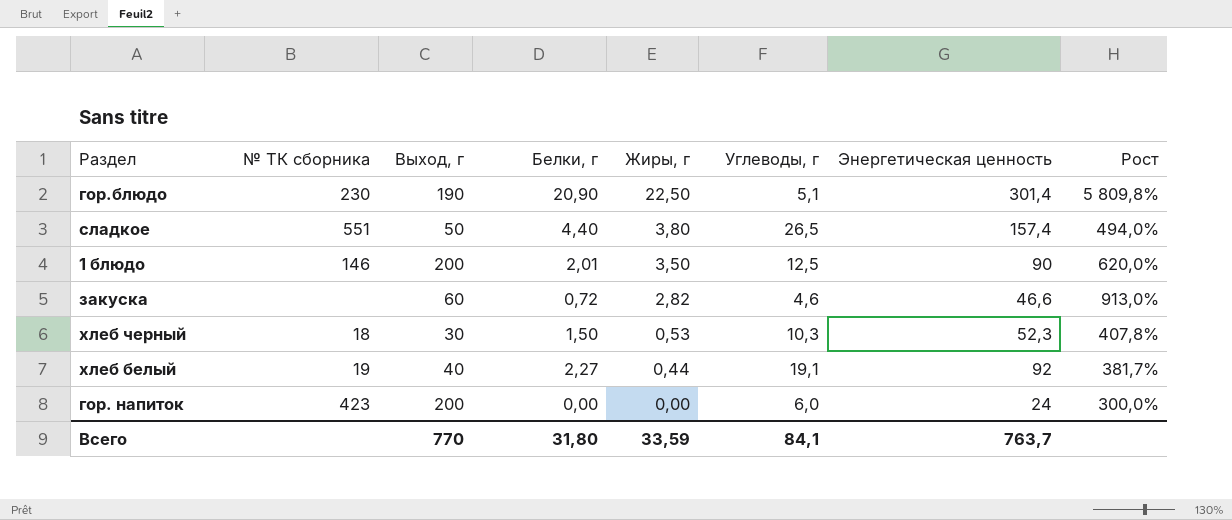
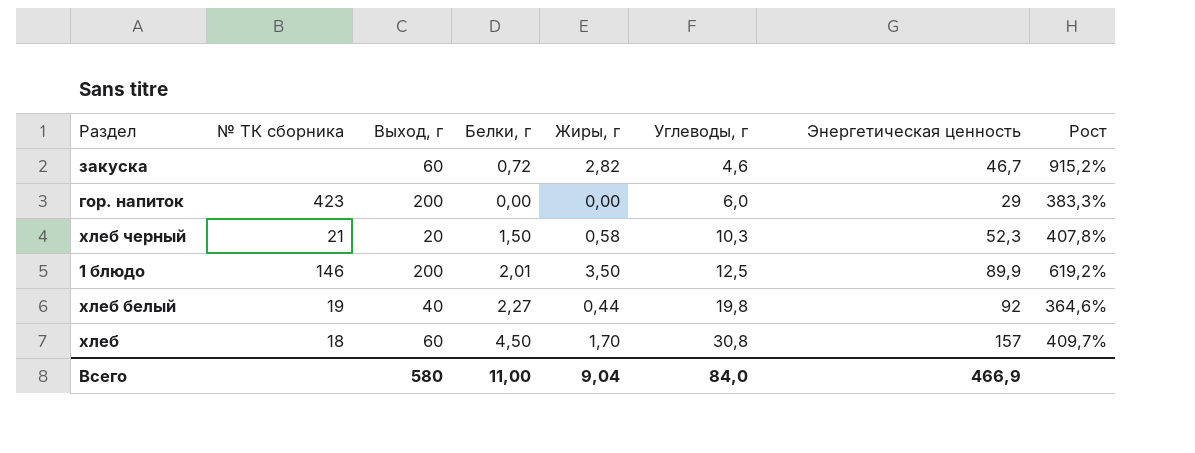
row order: Жиры, г descending -> Углеводы, г ascending
row гор.блюдо: 230 | 190 | 20,90 | 22,50 | 5,1 | 301,4 | 5 809,8% -> none
row сладкое: 551 | 50 | 4,40 | 3,80 | 26,5 | 157,4 | 494,0% -> none
закуска | Энергетическая ценность: 46,6 -> 46,7
закуска | Рост: 913,0% -> 915,2%
гор. напиток | Энергетическая ценность: 24 -> 29
гор. напиток | Рост: 300,0% -> 383,3%
хлеб черный | № ТК сборника: 18 -> 21
хлеб черный | Выход, г: 30 -> 20
хлеб черный | Жиры, г: 0,53 -> 0,58
1 блюдо | Энергетическая ценность: 90 -> 89,9
1 блюдо | Рост: 620,0% -> 619,2%
хлеб белый | Углеводы, г: 19,1 -> 19,8
хлеб белый | Рост: 381,7% -> 364,6%
row хлеб: none -> 18 | 60 | 4,50 | 1,70 | 30,8 | 157 | 409,7%
Всего | Выход, г: 770 -> 580
Всего | Белки, г: 31,80 -> 11,00
Всего | Жиры, г: 33,59 -> 9,04
Всего | Углеводы, г: 84,1 -> 84,0
Всего | Энергетическая ценность: 763,7 -> 466,9

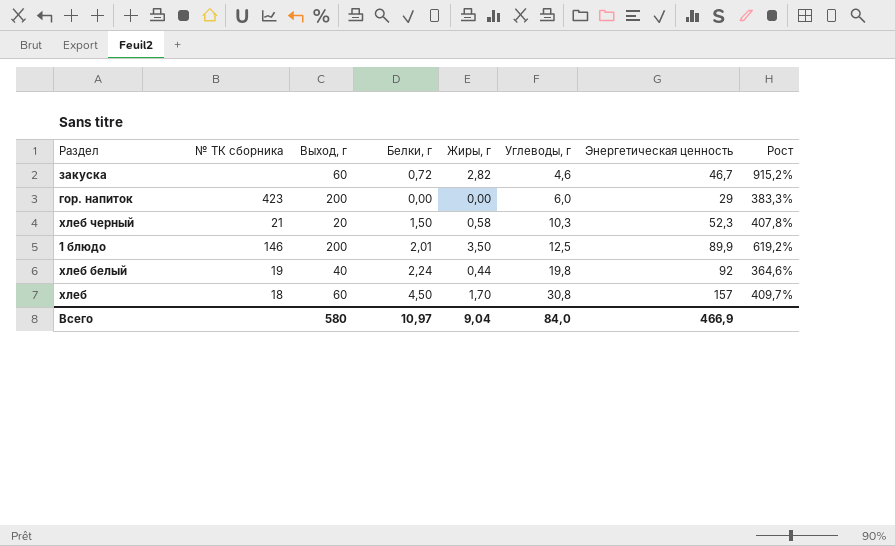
хлеб белый | Белки, г: 2,27 -> 2,24
Всего | Белки, г: 11,00 -> 10,97

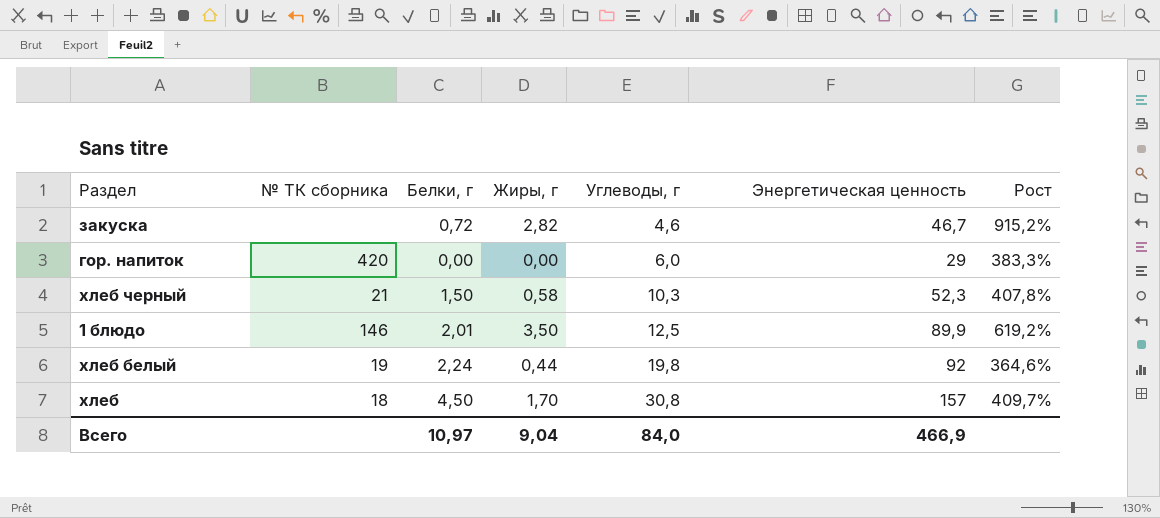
column Выход, г | position: 3 -> none
гор. напиток | № ТК сборника: 423 -> 420

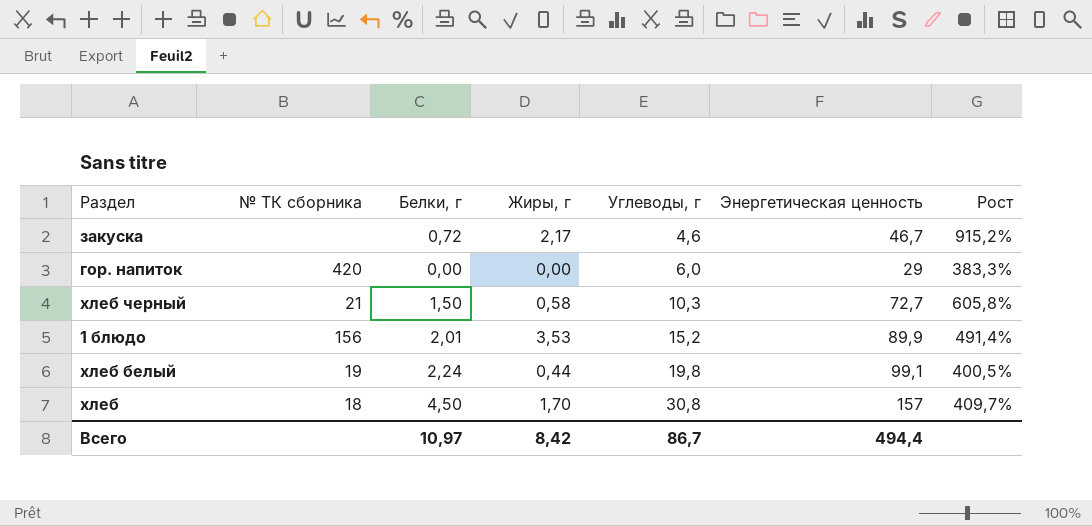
закуска | Жиры, г: 2,82 -> 2,17
хлеб черный | Энергетическая ценность: 52,3 -> 72,7
хлеб черный | Рост: 407,8% -> 605,8%
1 блюдо | № ТК сборника: 146 -> 156
1 блюдо | Жиры, г: 3,50 -> 3,53
1 блюдо | Углеводы, г: 12,5 -> 15,2
1 блюдо | Рост: 619,2% -> 491,4%
хлеб белый | Энергетическая ценность: 92 -> 99,1
хлеб белый | Рост: 364,6% -> 400,5%
Всего | Жиры, г: 9,04 -> 8,42
Всего | Углеводы, г: 84,0 -> 86,7
Всего | Энергетическая ценность: 466,9 -> 494,4

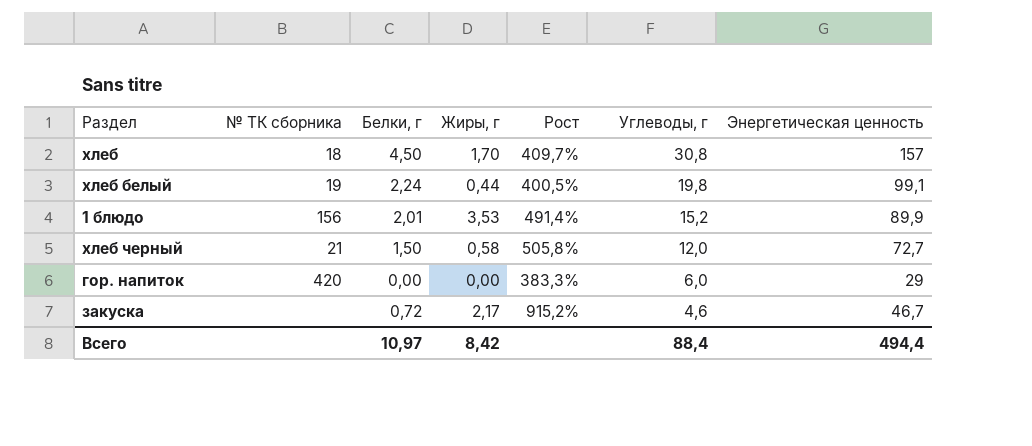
row order: Углеводы, г ascending -> Углеводы, г descending
column Рост | position: 7 -> 5
хлеб черный | Рост: 605,8% -> 505,8%
хлеб черный | Углеводы, г: 10,3 -> 12,0
Всего | Углеводы, г: 86,7 -> 88,4

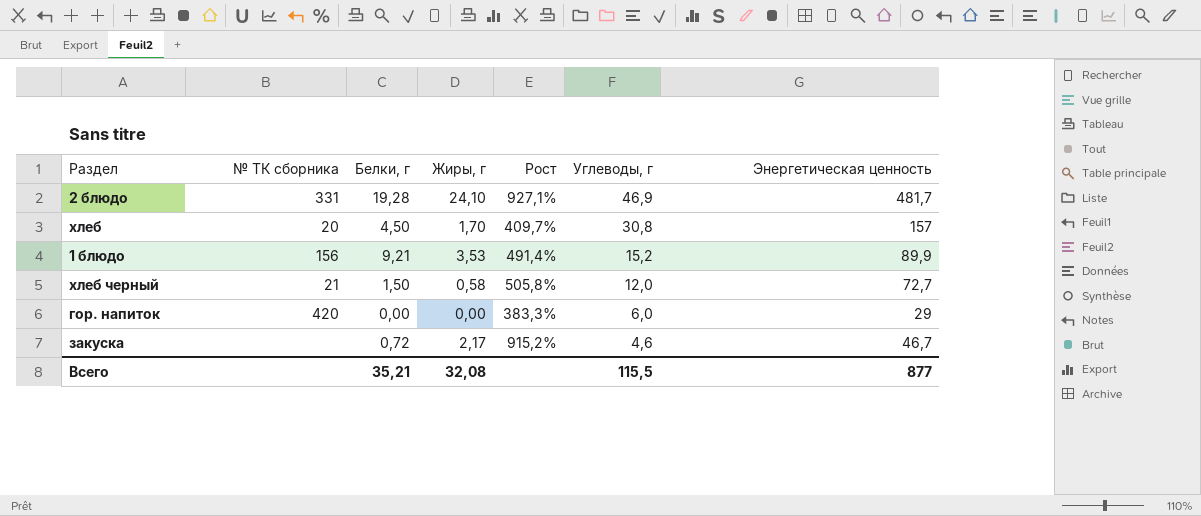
row хлеб белый: 19 | 2,24 | 0,44 | 400,5% | 19,8 | 99,1 -> none
row 2 блюдо: none -> 331 | 19,28 | 24,10 | 927,1% | 46,9 | 481,7
хлеб | № ТК сборника: 18 -> 20
1 блюдо | Белки, г: 2,01 -> 9,21
Всего | Белки, г: 10,97 -> 35,21
Всего | Жиры, г: 8,42 -> 32,08
Всего | Углеводы, г: 88,4 -> 115,5
Всего | Энергетическая ценность: 494,4 -> 877

